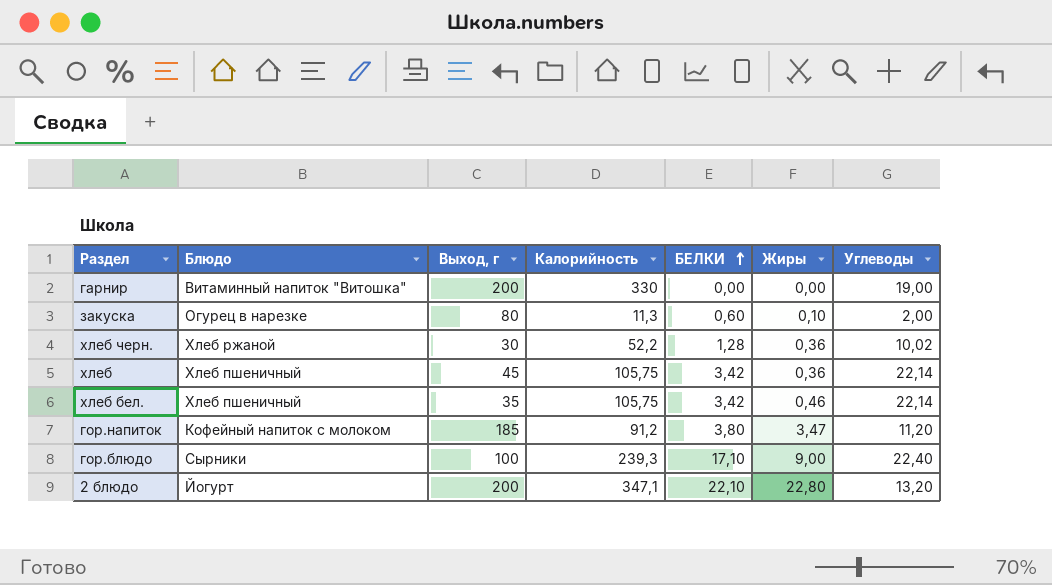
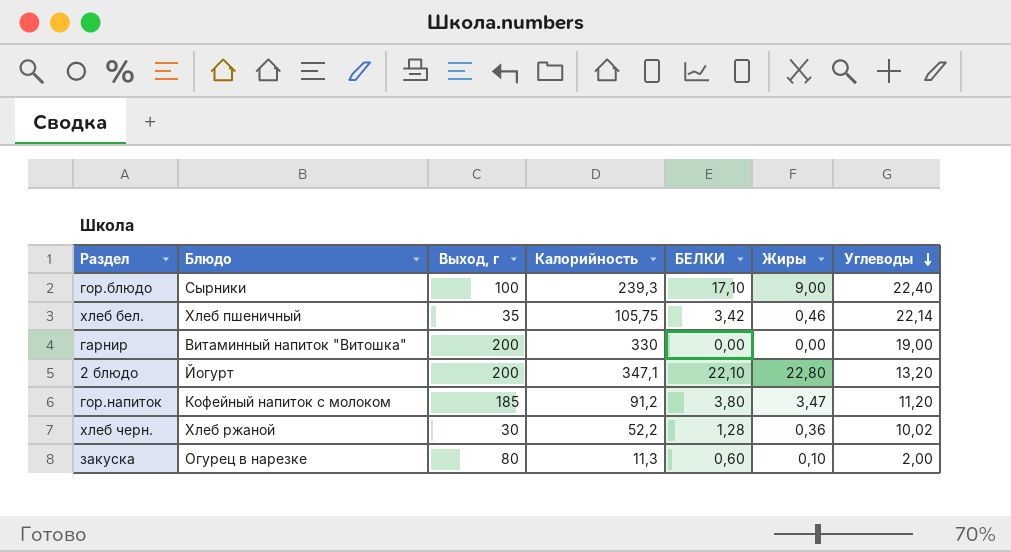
row order: БЕЛКИ ascending -> Углеводы descending
row хлеб: Хлеб пшеничный | 45 | 105,75 | 3,42 | 0,36 | 22,14 -> none

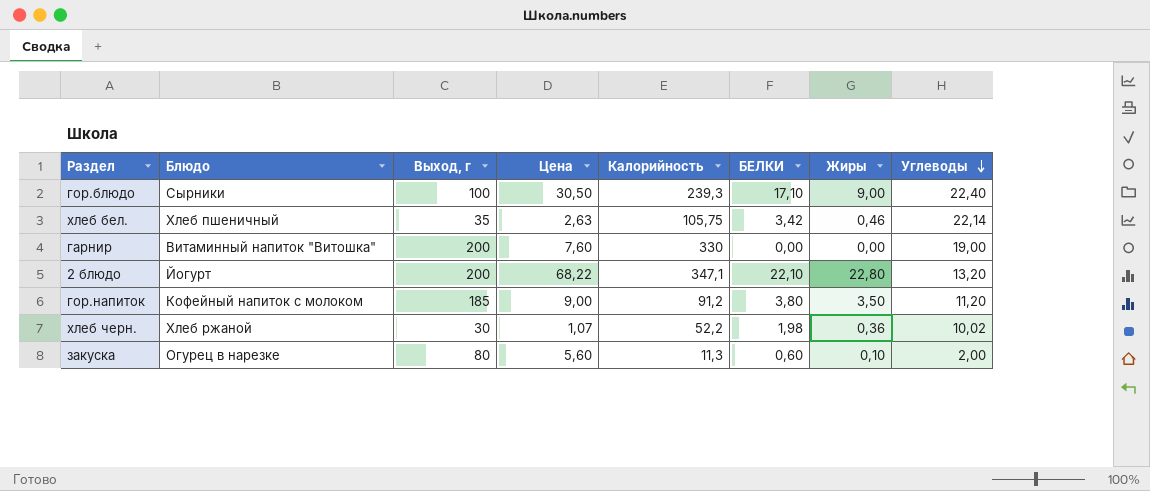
column Цена | position: none -> 4
гор.напиток | Жиры: 3,47 -> 3,50
хлеб черн. | БЕЛКИ: 1,28 -> 1,98

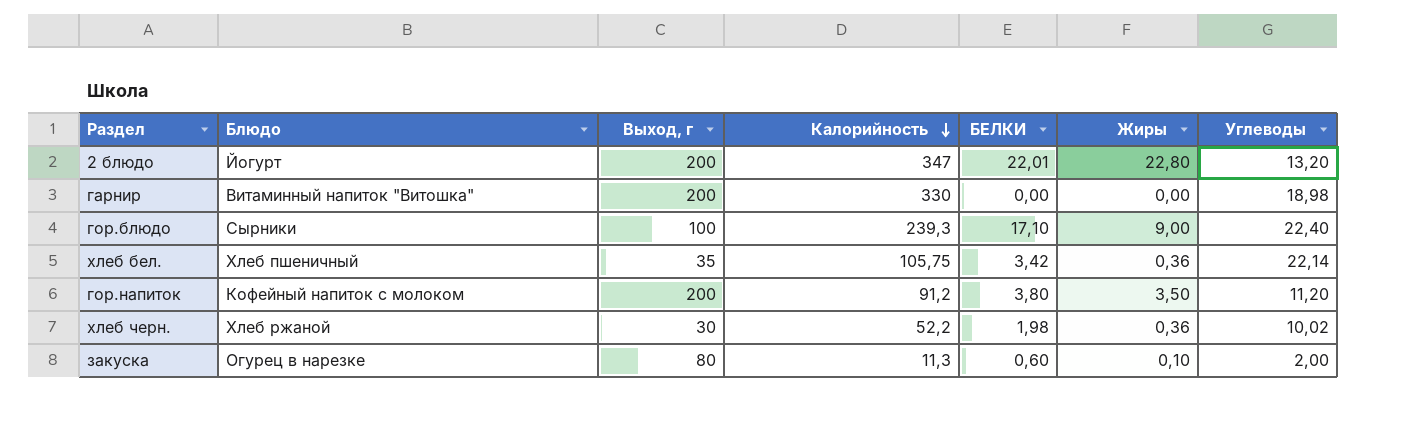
row order: Углеводы descending -> Калорийность descending
column Цена | position: 4 -> none
2 блюдо | Калорийность: 347,1 -> 347
2 блюдо | БЕЛКИ: 22,10 -> 22,01
гарнир | Углеводы: 19,00 -> 18,98
хлеб бел. | Жиры: 0,46 -> 0,36
гор.напиток | Выход, г: 185 -> 200

